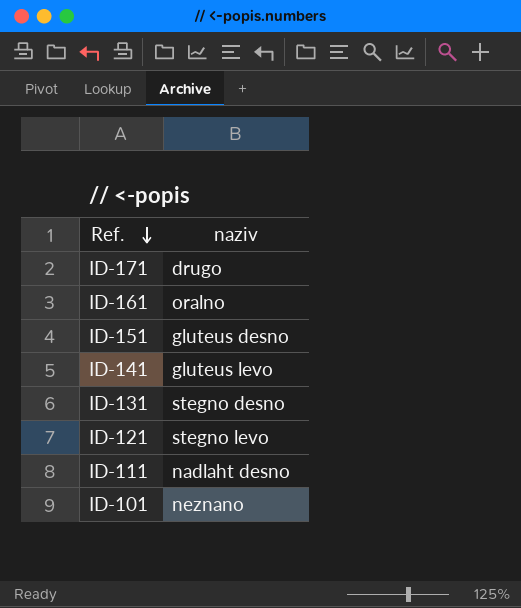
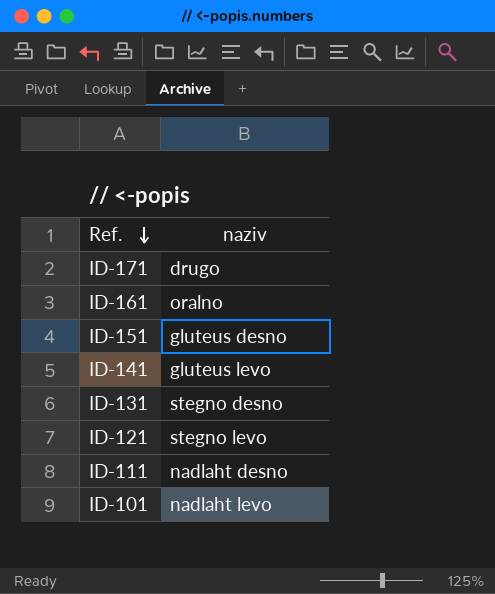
ID-101 | naziv: neznano -> nadlaht levo

